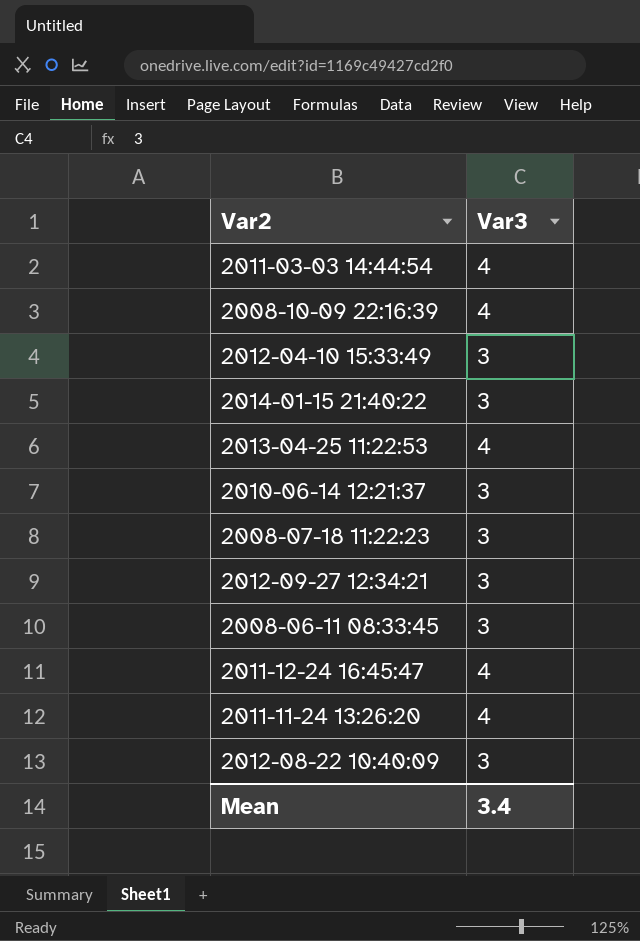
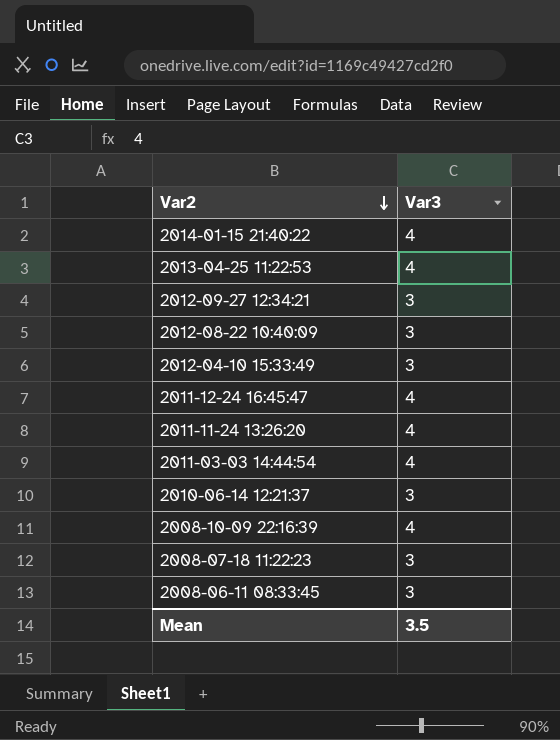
row order: none -> Var2 descending
2014-01-15 21:40:22 | Var3: 3 -> 4
Mean | Var3: 3.4 -> 3.5

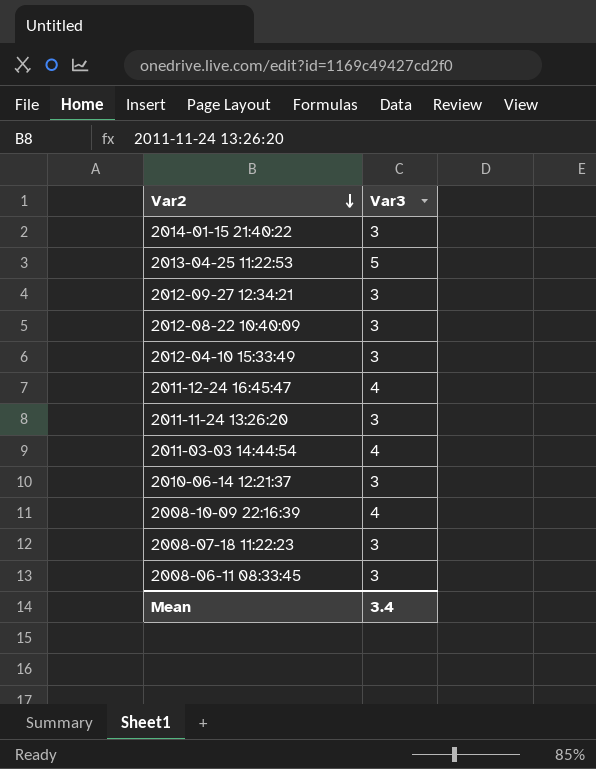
2014-01-15 21:40:22 | Var3: 4 -> 3
2013-04-25 11:22:53 | Var3: 4 -> 5
2011-11-24 13:26:20 | Var3: 4 -> 3
Mean | Var3: 3.5 -> 3.4

